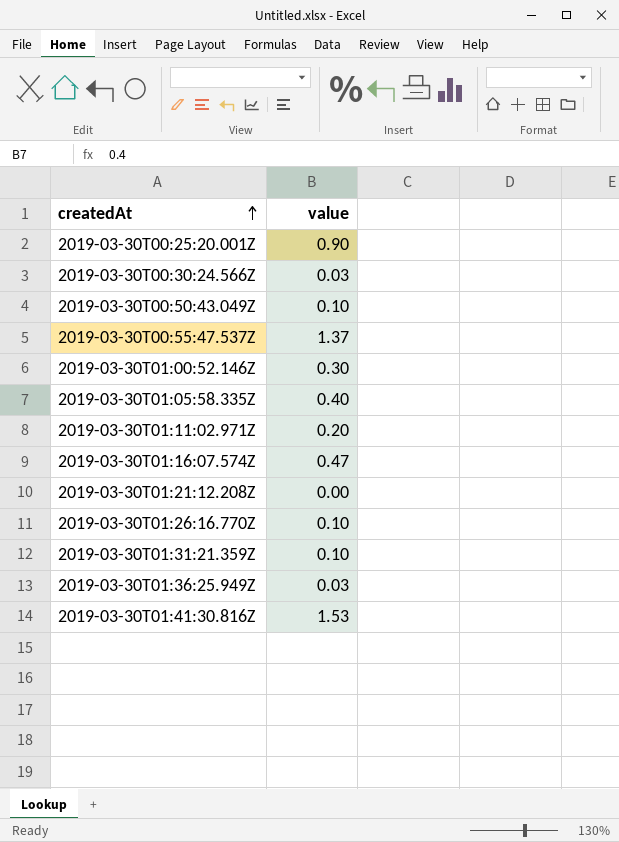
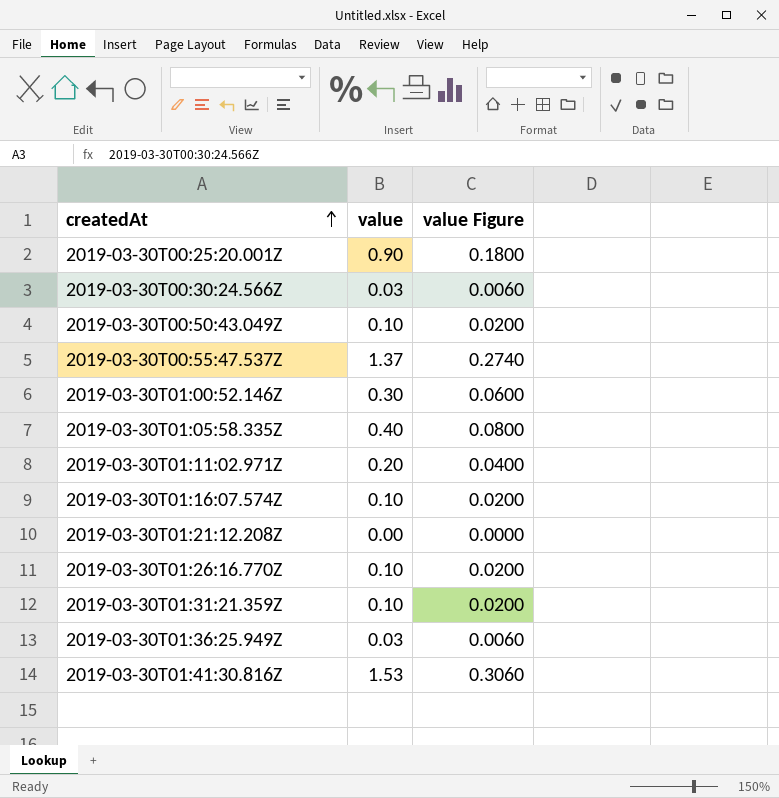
column value Figure | formula: none -> [value] * 0.2
2019-03-30T01:16:07.574Z | value: 0.47 -> 0.10

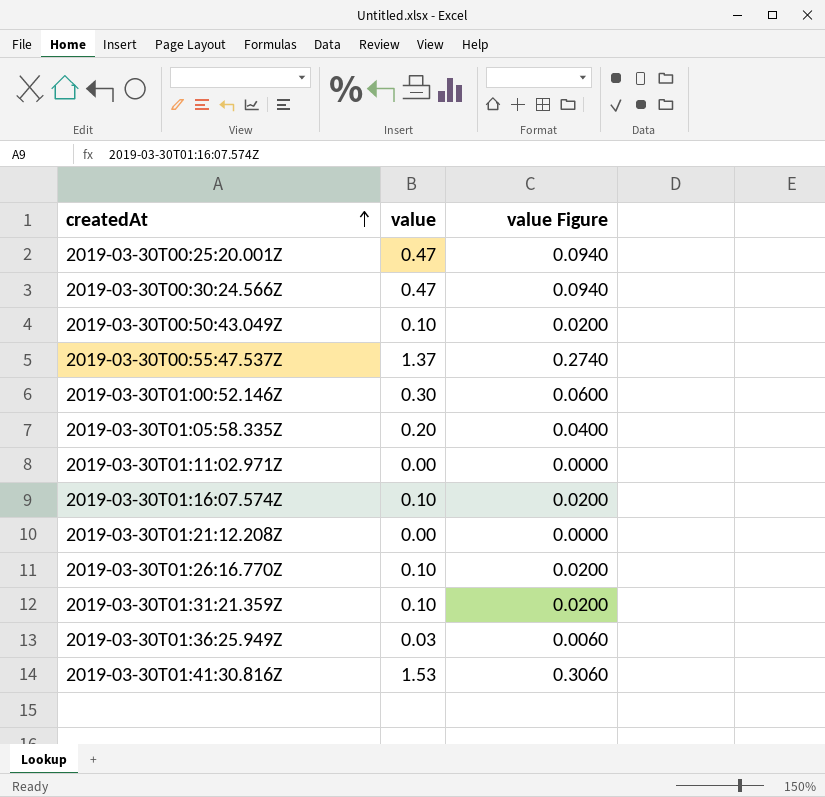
2019-03-30T00:25:20.001Z | value: 0.90 -> 0.47
2019-03-30T00:25:20.001Z | value Figure: 0.1800 -> 0.0940
2019-03-30T00:30:24.566Z | value: 0.03 -> 0.47
2019-03-30T00:30:24.566Z | value Figure: 0.0060 -> 0.0940
2019-03-30T01:05:58.335Z | value: 0.40 -> 0.20
2019-03-30T01:05:58.335Z | value Figure: 0.0800 -> 0.0400
2019-03-30T01:11:02.971Z | value: 0.20 -> 0.00
2019-03-30T01:11:02.971Z | value Figure: 0.0400 -> 0.0000

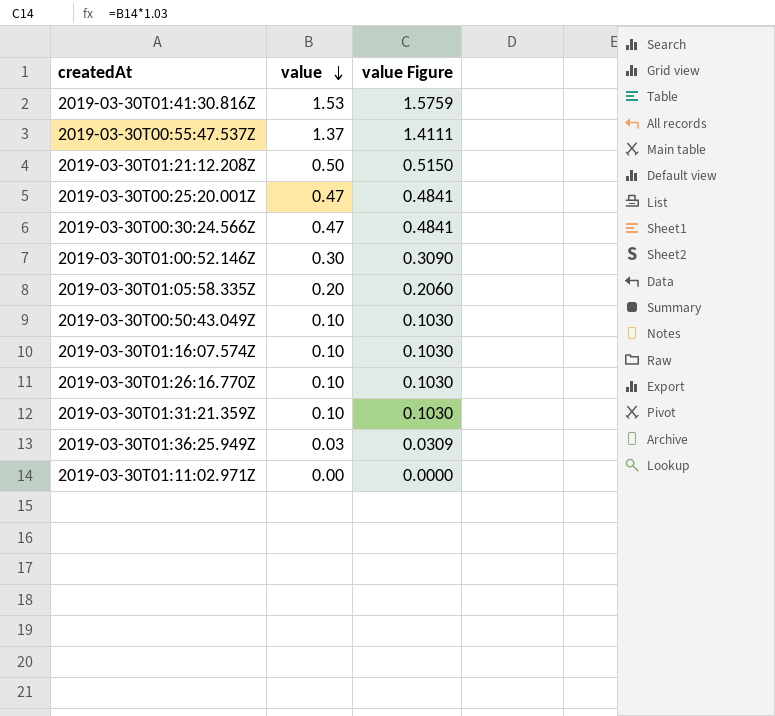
row order: createdAt ascending -> value descending
column value Figure | formula: [value] * 0.2 -> [value] * 1.03
2019-03-30T01:21:12.208Z | value: 0.00 -> 0.50

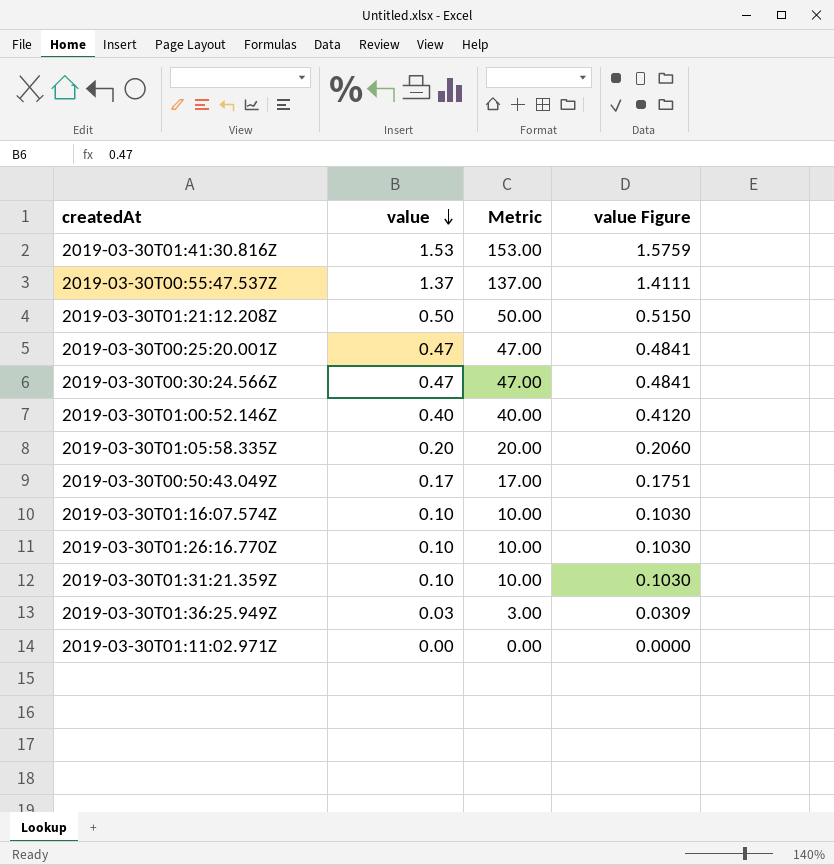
column Metric | formula: none -> [value] * 100
2019-03-30T01:00:52.146Z | value: 0.30 -> 0.40
2019-03-30T01:00:52.146Z | value Figure: 0.3090 -> 0.4120
2019-03-30T00:50:43.049Z | value: 0.10 -> 0.17
2019-03-30T00:50:43.049Z | value Figure: 0.1030 -> 0.1751

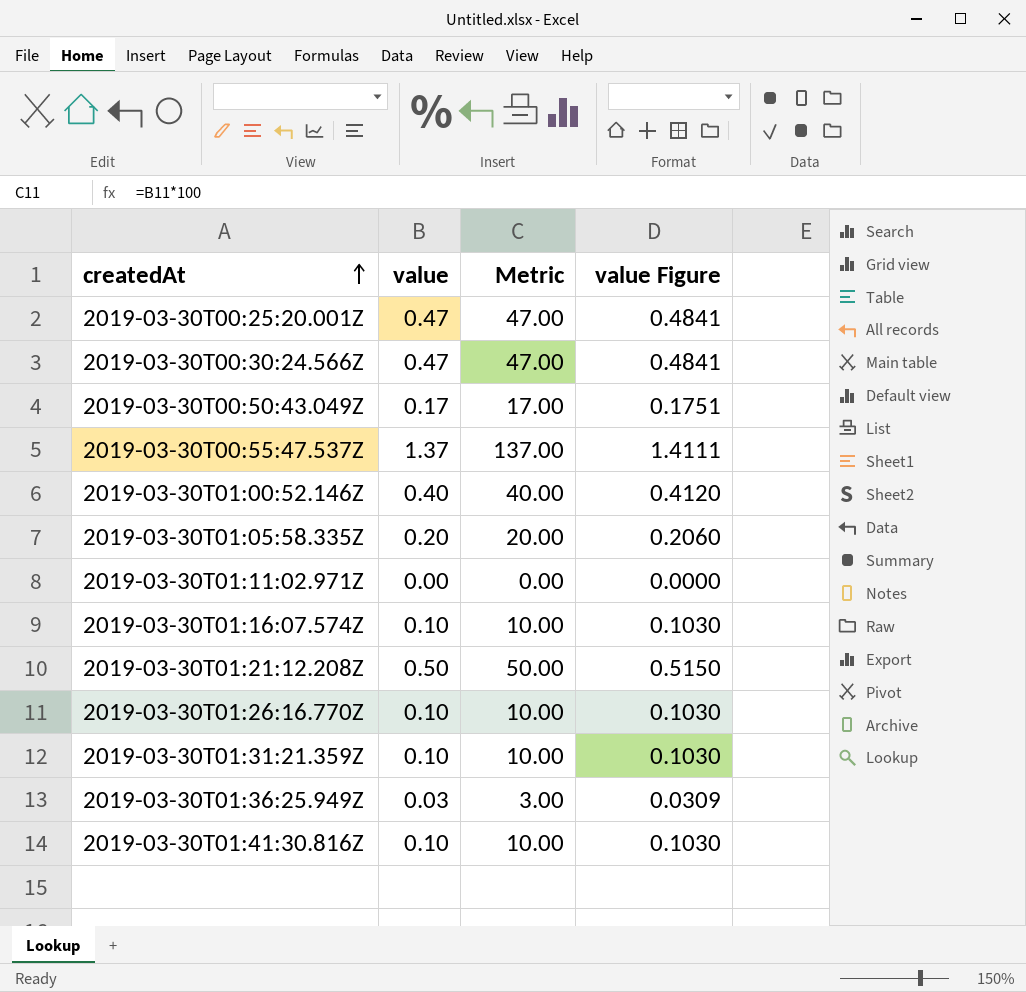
row order: value descending -> createdAt ascending
2019-03-30T01:41:30.816Z | value: 1.53 -> 0.10
2019-03-30T01:41:30.816Z | Metric: 153.00 -> 10.00
2019-03-30T01:41:30.816Z | value Figure: 1.5759 -> 0.1030

